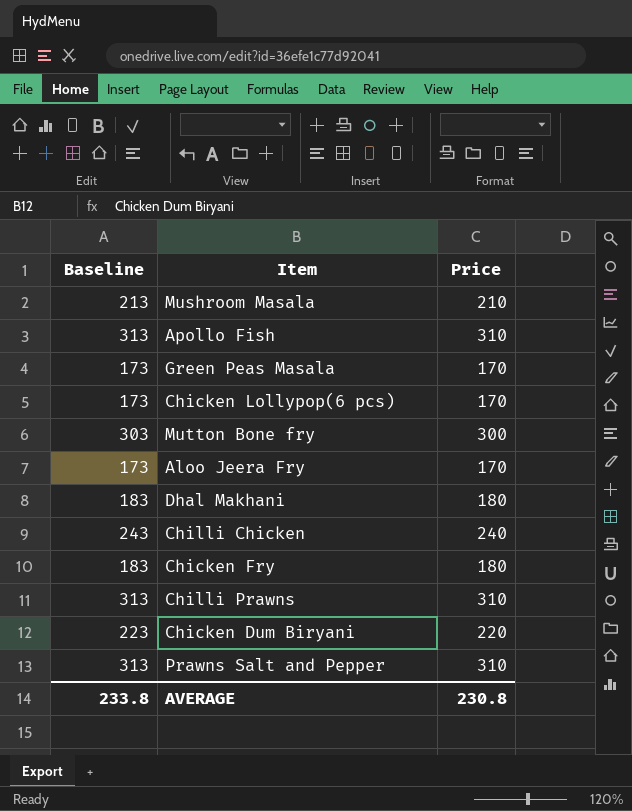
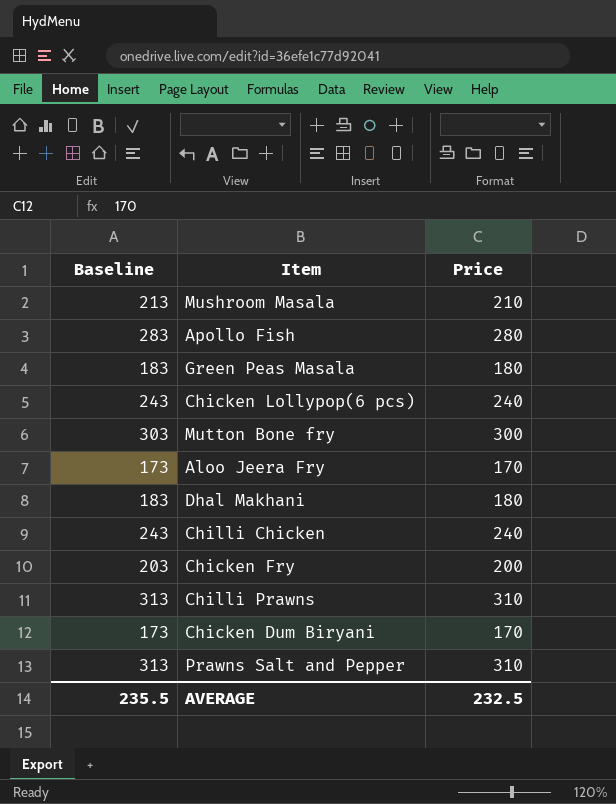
Apollo Fish | Baseline: 313 -> 283
Apollo Fish | Price: 310 -> 280
Green Peas Masala | Baseline: 173 -> 183
Green Peas Masala | Price: 170 -> 180
Chicken Lollypop(6 pcs) | Baseline: 173 -> 243
Chicken Lollypop(6 pcs) | Price: 170 -> 240
Chicken Fry | Baseline: 183 -> 203
Chicken Fry | Price: 180 -> 200
Chicken Dum Biryani | Baseline: 223 -> 173
Chicken Dum Biryani | Price: 220 -> 170
AVERAGE | Baseline: 233.8 -> 235.5
AVERAGE | Price: 230.8 -> 232.5

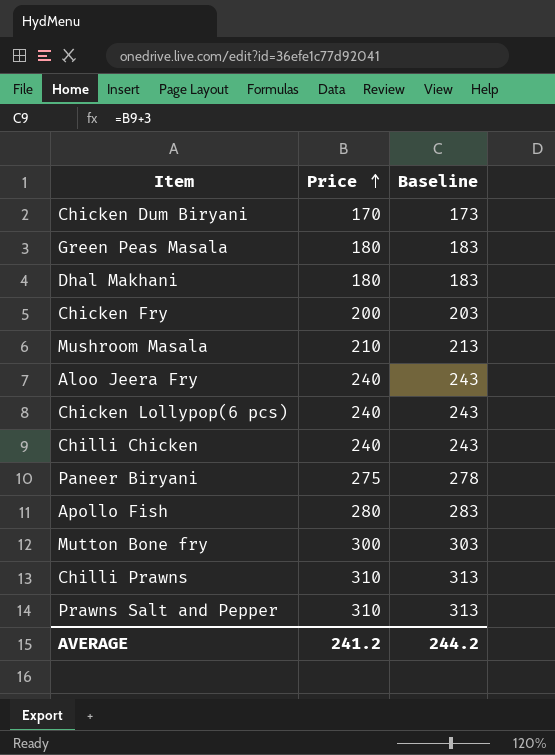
row order: none -> Price ascending
column Baseline | position: 1 -> 3
Aloo Jeera Fry | Price: 170 -> 240
Aloo Jeera Fry | Baseline: 173 -> 243
row Paneer Biryani: none -> 275 | 278
AVERAGE | Price: 232.5 -> 241.2
AVERAGE | Baseline: 235.5 -> 244.2

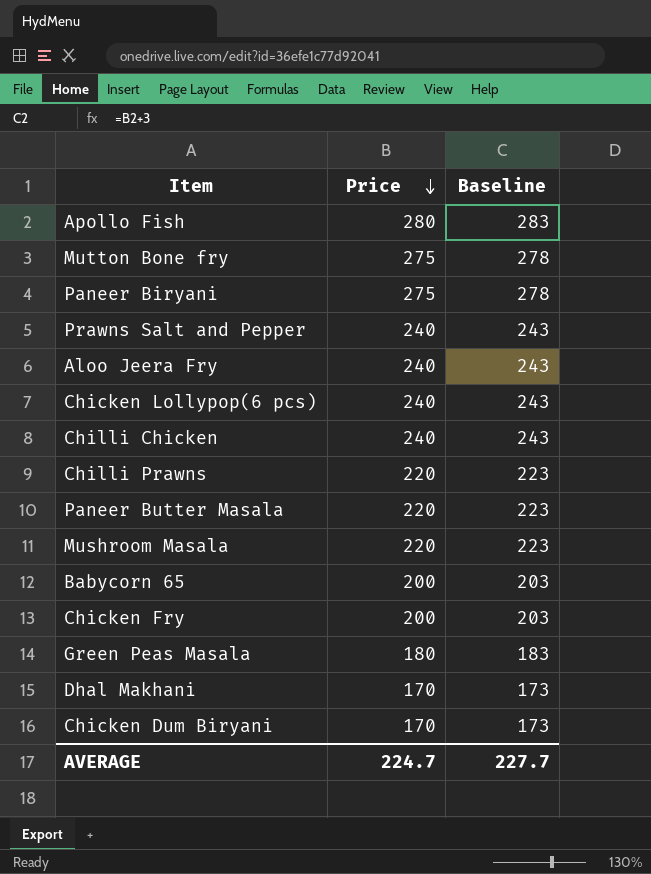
row order: Price ascending -> Price descending
Mutton Bone fry | Price: 300 -> 275
Mutton Bone fry | Baseline: 303 -> 278
Prawns Salt and Pepper | Price: 310 -> 240
Prawns Salt and Pepper | Baseline: 313 -> 243
Chilli Prawns | Price: 310 -> 220
Chilli Prawns | Baseline: 313 -> 223
row Paneer Butter Masala: none -> 220 | 223
Mushroom Masala | Price: 210 -> 220
Mushroom Masala | Baseline: 213 -> 223
row Babycorn 65: none -> 200 | 203
Dhal Makhani | Price: 180 -> 170
Dhal Makhani | Baseline: 183 -> 173
AVERAGE | Price: 241.2 -> 224.7
AVERAGE | Baseline: 244.2 -> 227.7

